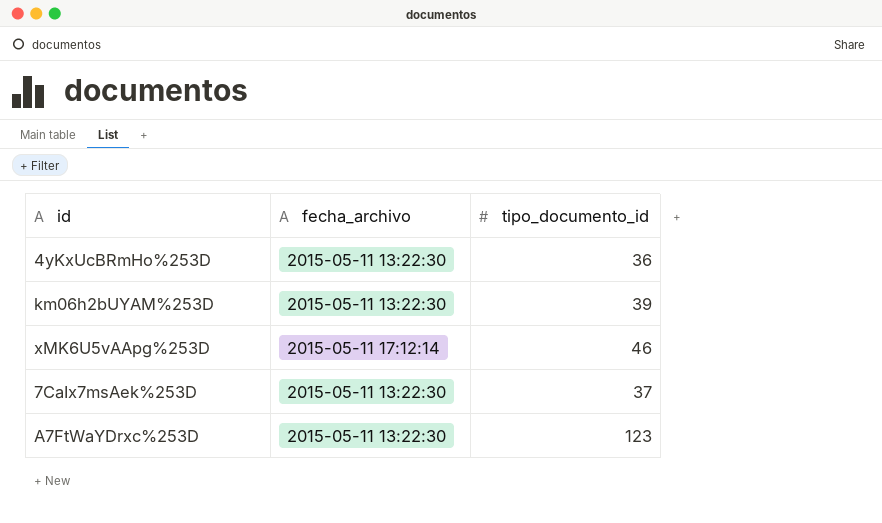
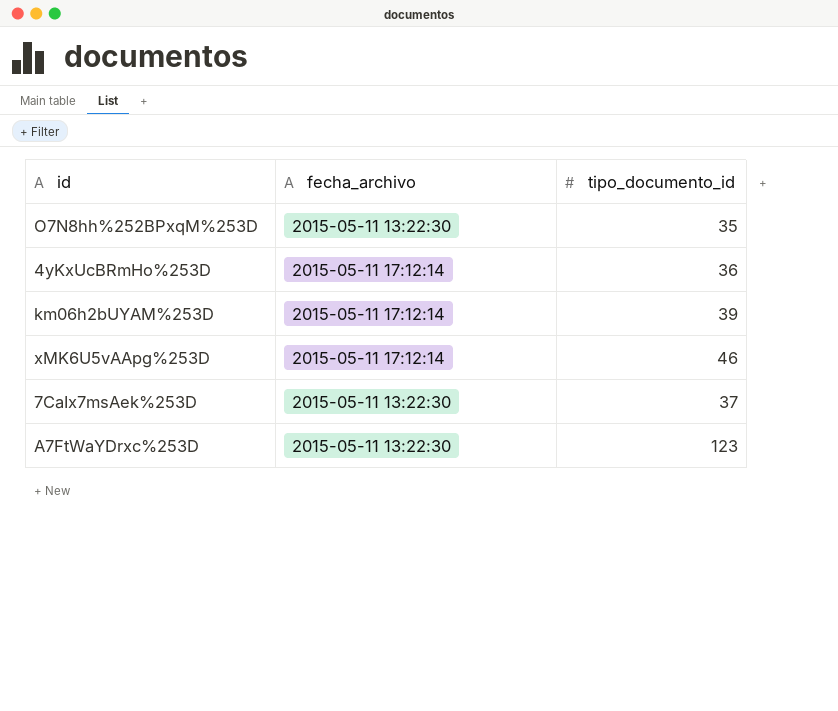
row O7N8hh%252BPxqM%253D: none -> 2015-05-11 13:22:30 | 35
4yKxUcBRmHo%253D | fecha_archivo: 2015-05-11 13:22:30 -> 2015-05-11 17:12:14
km06h2bUYAM%253D | fecha_archivo: 2015-05-11 13:22:30 -> 2015-05-11 17:12:14

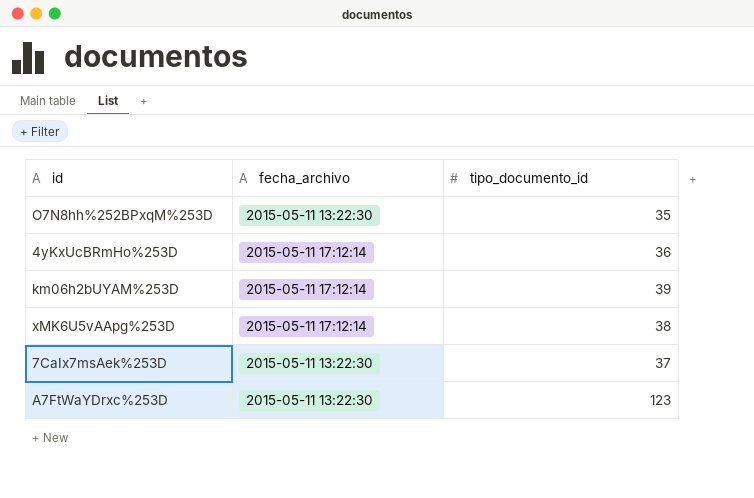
xMK6U5vAApg%253D | tipo_documento_id: 46 -> 38

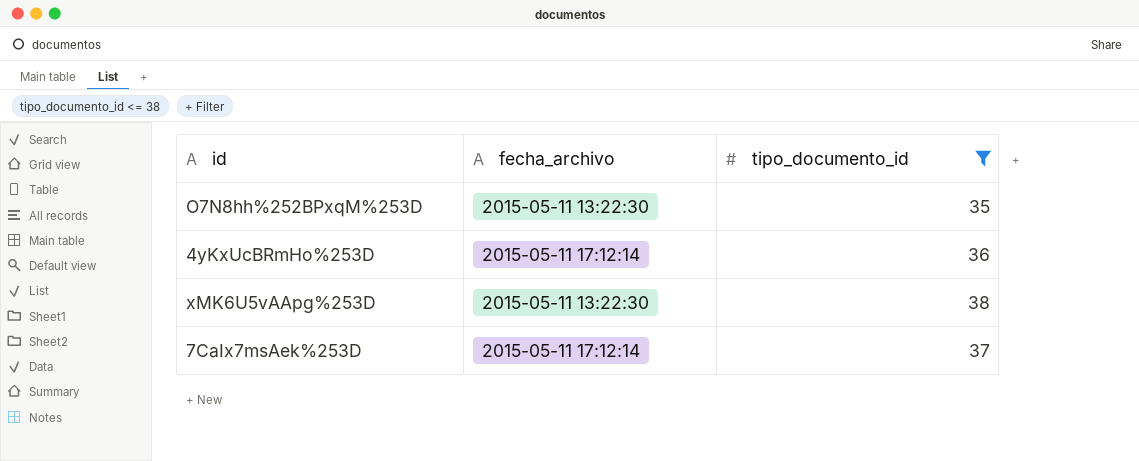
filter: none -> tipo_documento_id <= 38
xMK6U5vAApg%253D | fecha_archivo: 2015-05-11 17:12:14 -> 2015-05-11 13:22:30
7CaIx7msAek%253D | fecha_archivo: 2015-05-11 13:22:30 -> 2015-05-11 17:12:14

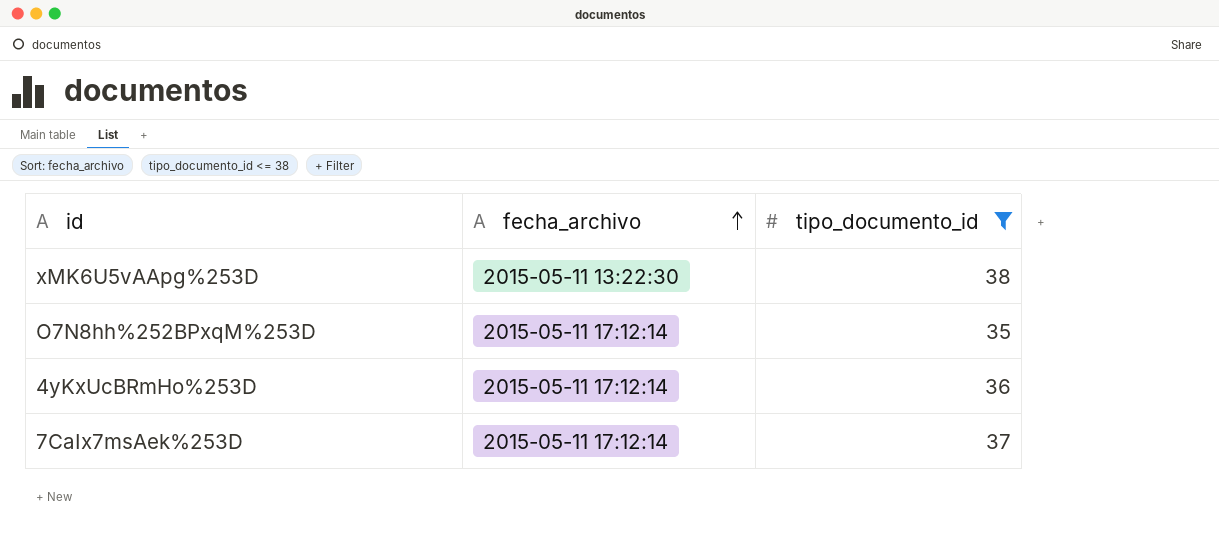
row order: none -> fecha_archivo ascending
O7N8hh%252BPxqM%253D | fecha_archivo: 2015-05-11 13:22:30 -> 2015-05-11 17:12:14

